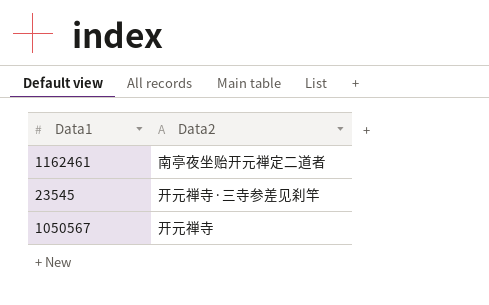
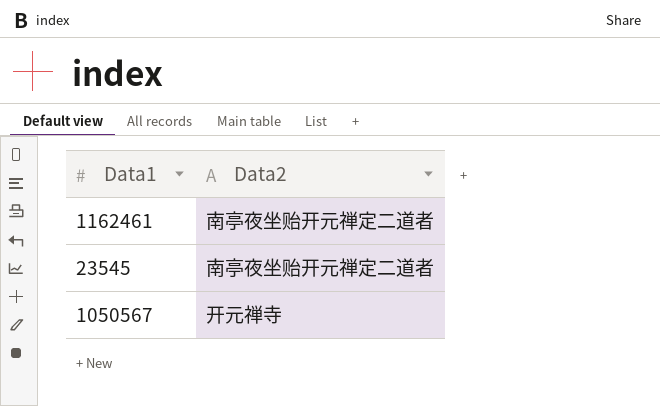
23545 | Data2: 开元禅寺·三寺参差见刹竿 -> 南亭夜坐贻开元禅定二道者

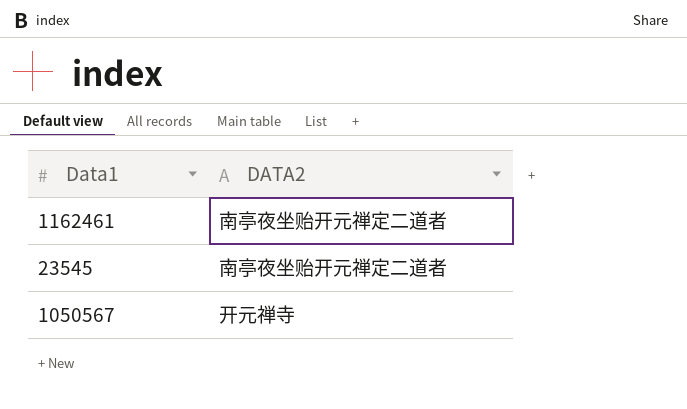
column name: Data2 -> DATA2

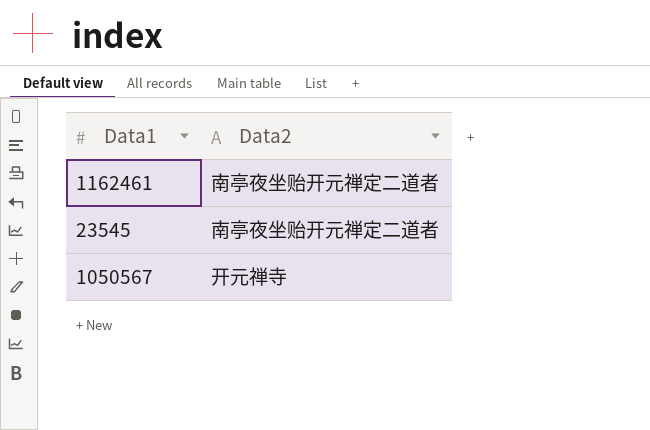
column name: DATA2 -> Data2

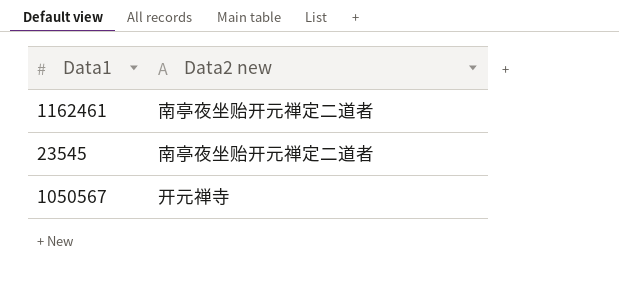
column name: Data2 -> Data2 new

